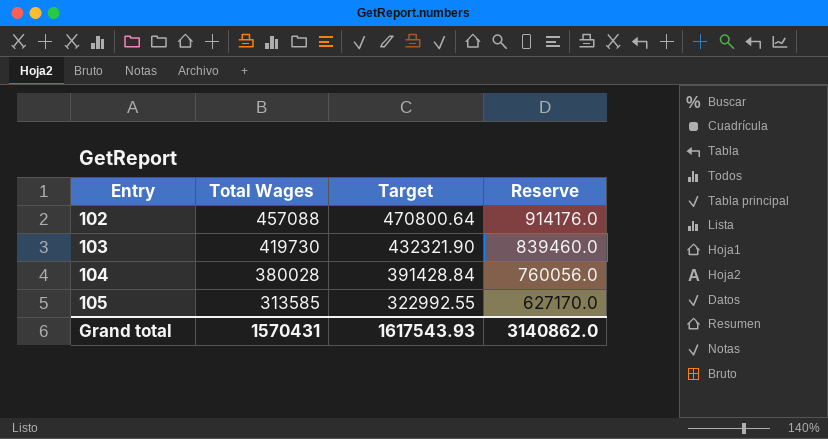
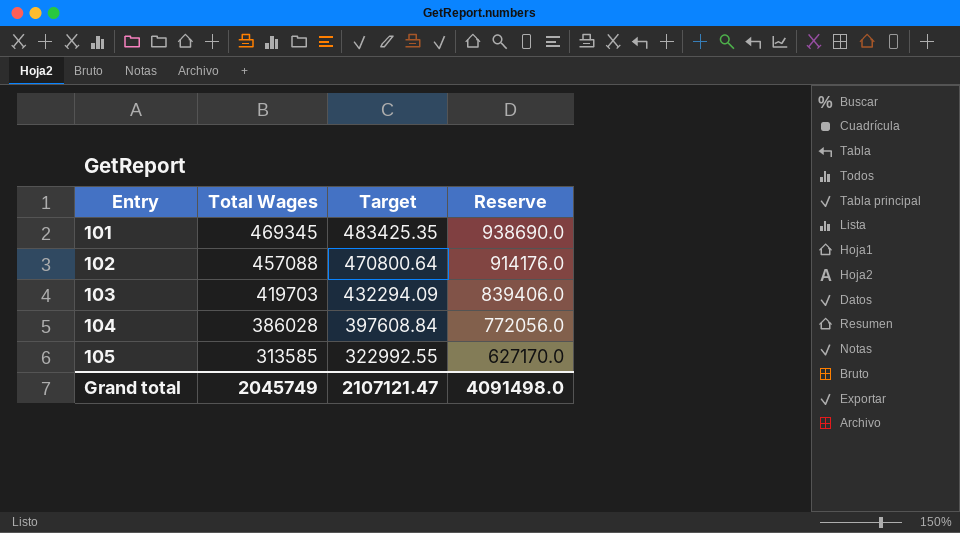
row 101: none -> 469345 | 483425.35 | 938690.0
103 | Total Wages: 419730 -> 419703
103 | Target: 432321.90 -> 432294.09
103 | Reserve: 839460.0 -> 839406.0
104 | Total Wages: 380028 -> 386028
104 | Target: 391428.84 -> 397608.84
104 | Reserve: 760056.0 -> 772056.0
Grand total | Total Wages: 1570431 -> 2045749
Grand total | Target: 1617543.93 -> 2107121.47
Grand total | Reserve: 3140862.0 -> 4091498.0

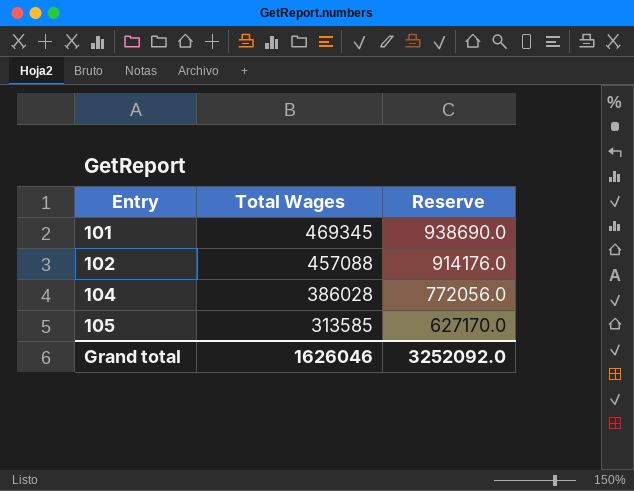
column Target | formula: [Total Wages] * 1.03 -> none
row 103: 419703 | 432294.09 | 839406.0 -> none
Grand total | Total Wages: 2045749 -> 1626046
Grand total | Reserve: 4091498.0 -> 3252092.0

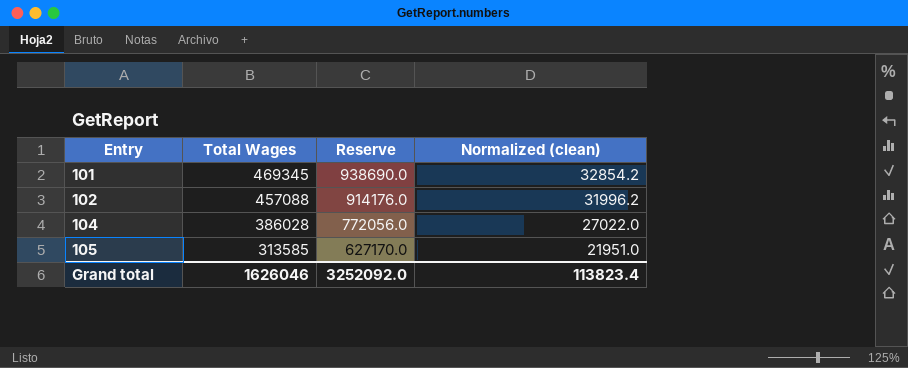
column Normalized (clean) | formula: none -> [Total Wages] * 0.07

